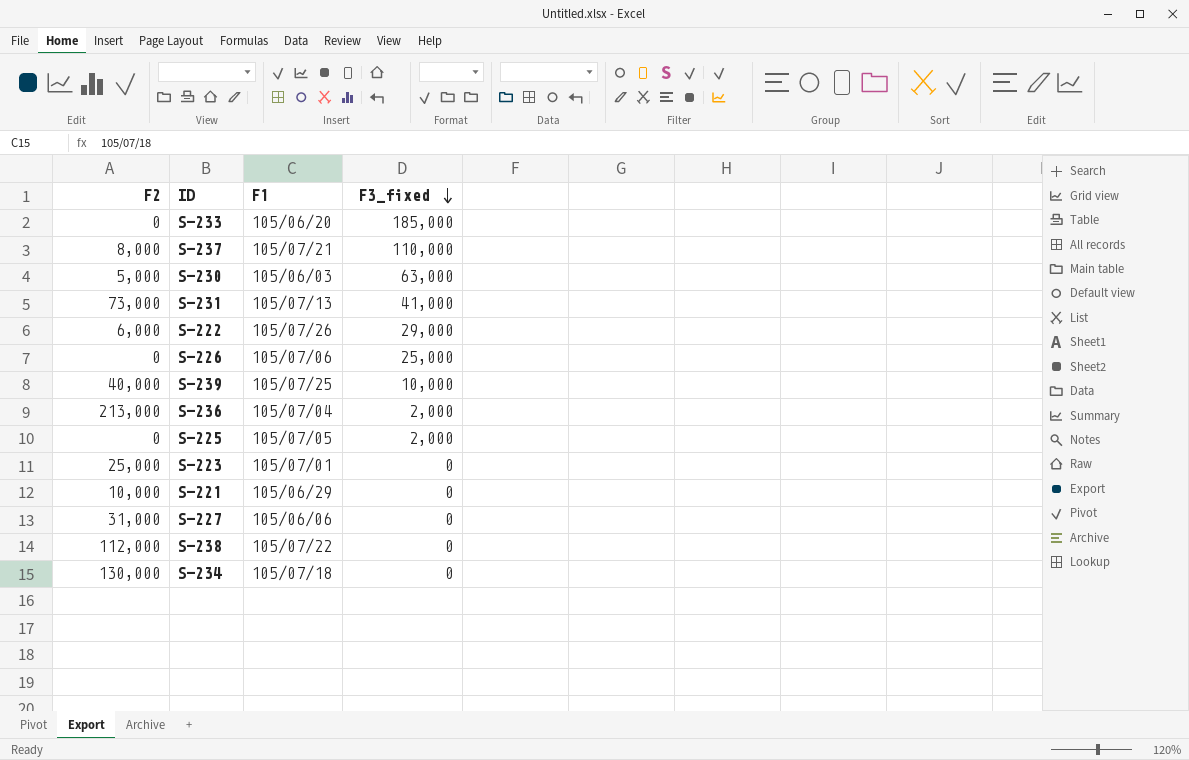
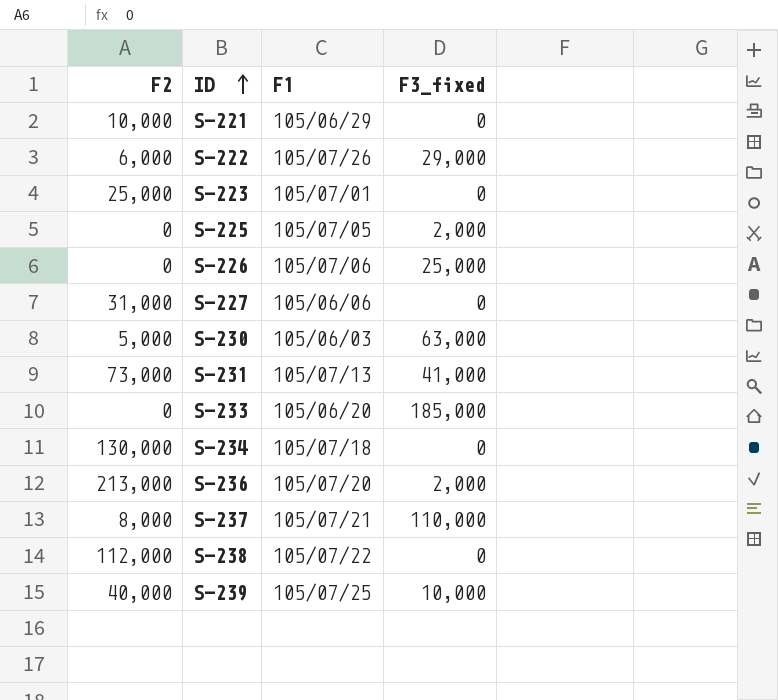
row order: F3_fixed descending -> ID ascending
S-236 | F1: 105/07/04 -> 105/07/20

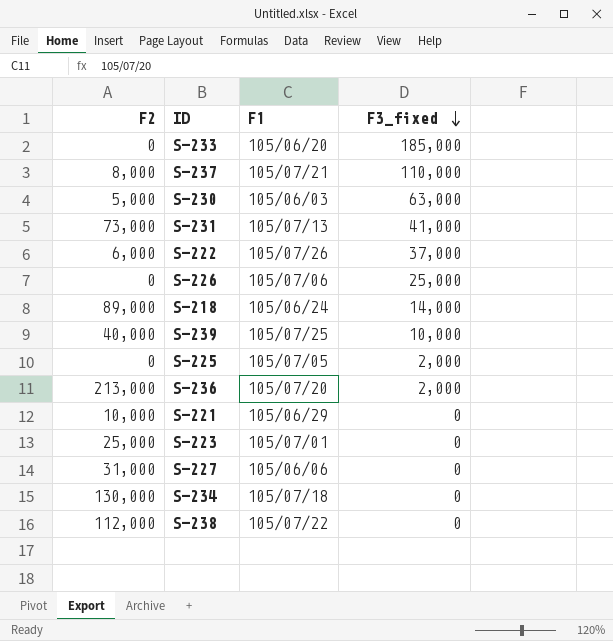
row order: ID ascending -> F3_fixed descending
S-222 | F3_fixed: 29,000 -> 37,000
row S-218: none -> 89,000 | 105/06/24 | 14,000

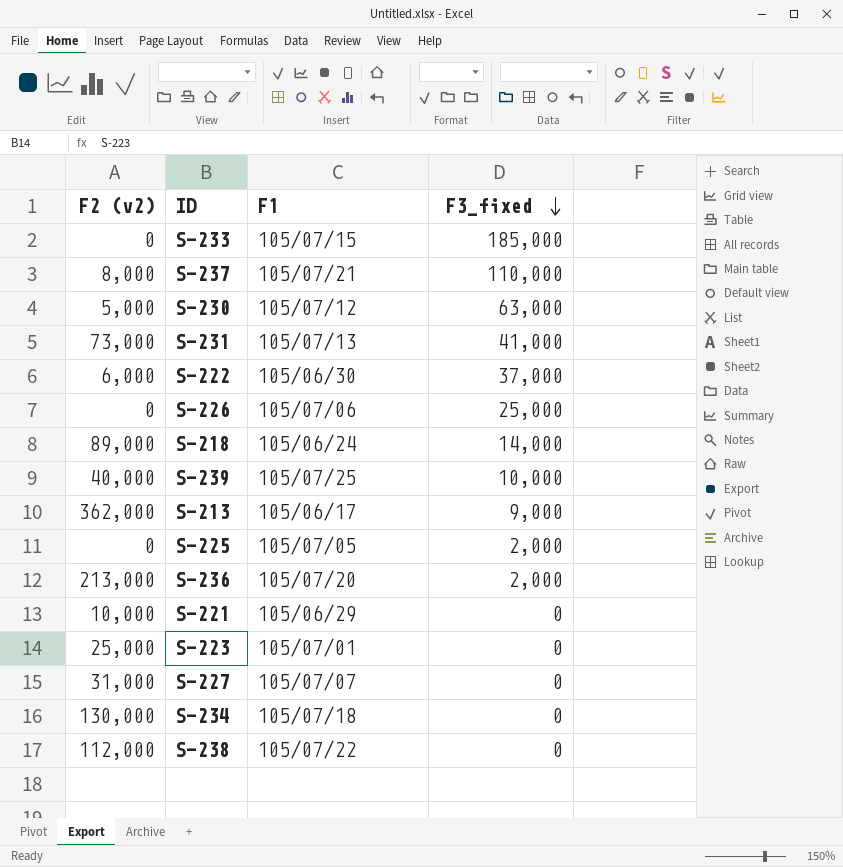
column name: F2 -> F2 (v2)
S-233 | F1: 105/06/20 -> 105/07/15
S-230 | F1: 105/06/03 -> 105/07/12
S-222 | F1: 105/07/26 -> 105/06/30
row S-213: none -> 362,000 | 105/06/17 | 9,000
S-227 | F1: 105/06/06 -> 105/07/07

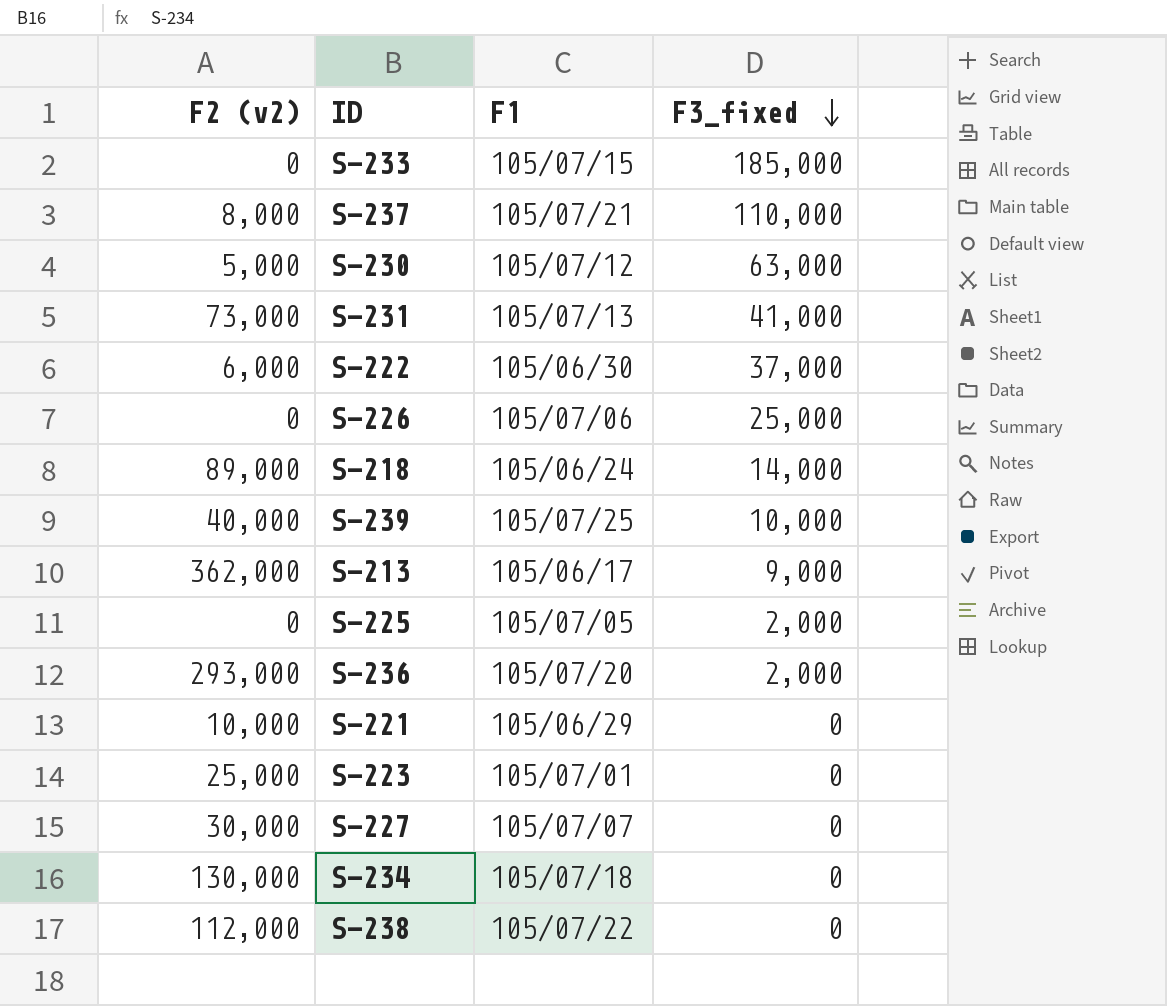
S-236 | F2 (v2): 213,000 -> 293,000
S-227 | F2 (v2): 31,000 -> 30,000

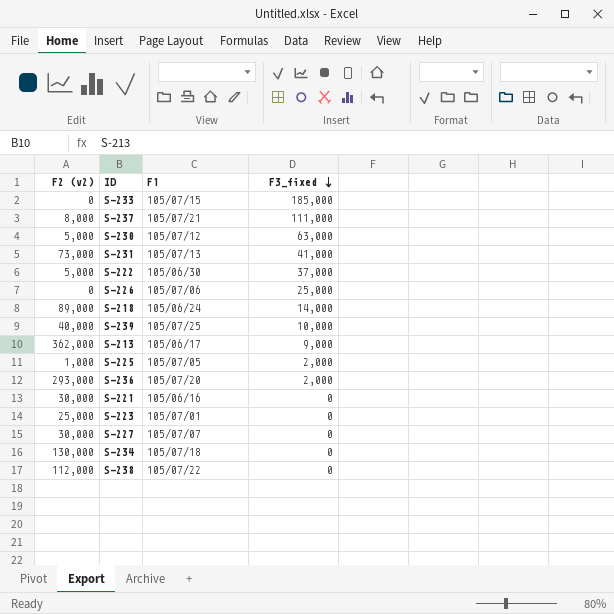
S-237 | F3_fixed: 110,000 -> 111,000
S-222 | F2 (v2): 6,000 -> 5,000
S-225 | F2 (v2): 0 -> 1,000
S-221 | F2 (v2): 10,000 -> 30,000
S-221 | F1: 105/06/29 -> 105/06/16

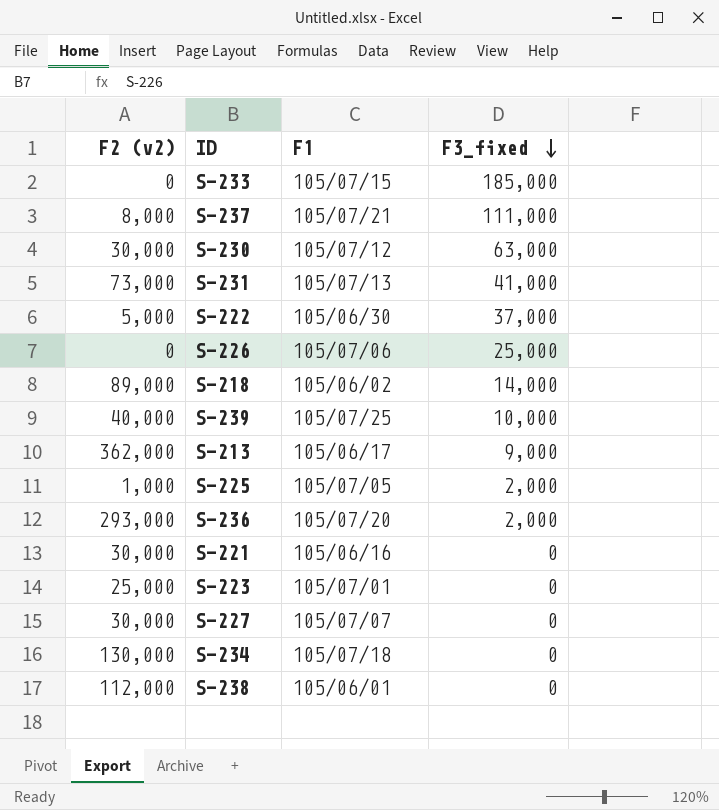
S-230 | F2 (v2): 5,000 -> 30,000
S-218 | F1: 105/06/24 -> 105/06/02
S-238 | F1: 105/07/22 -> 105/06/01

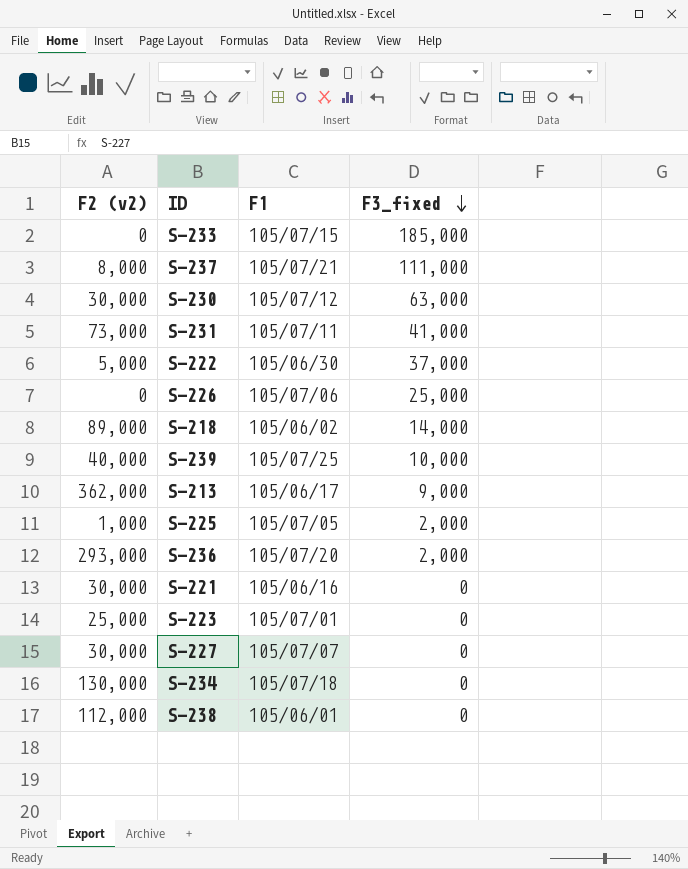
S-231 | F1: 105/07/13 -> 105/07/11

